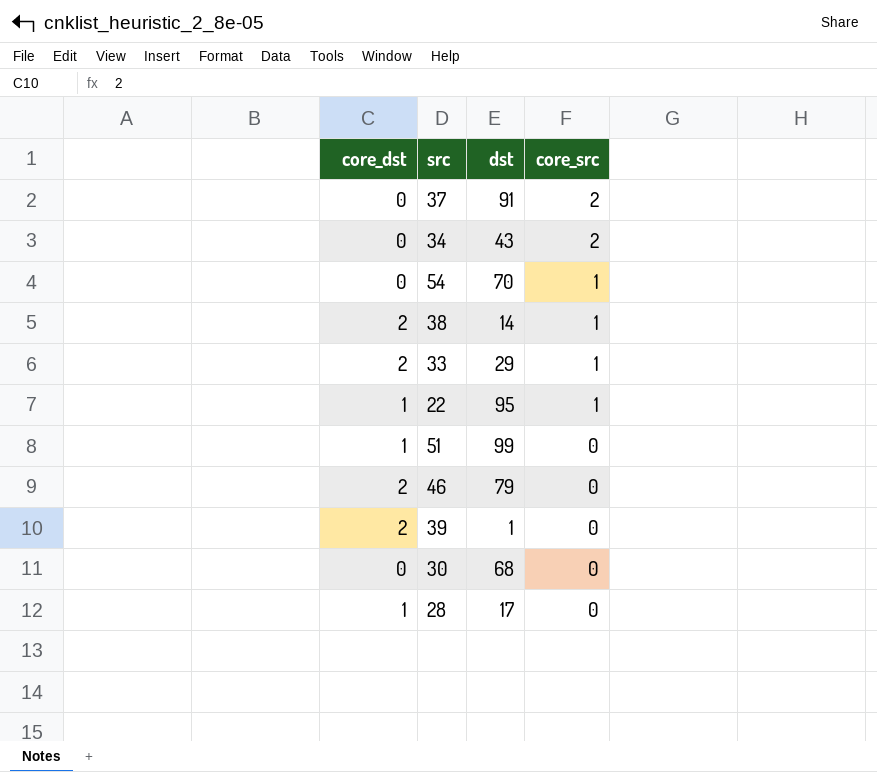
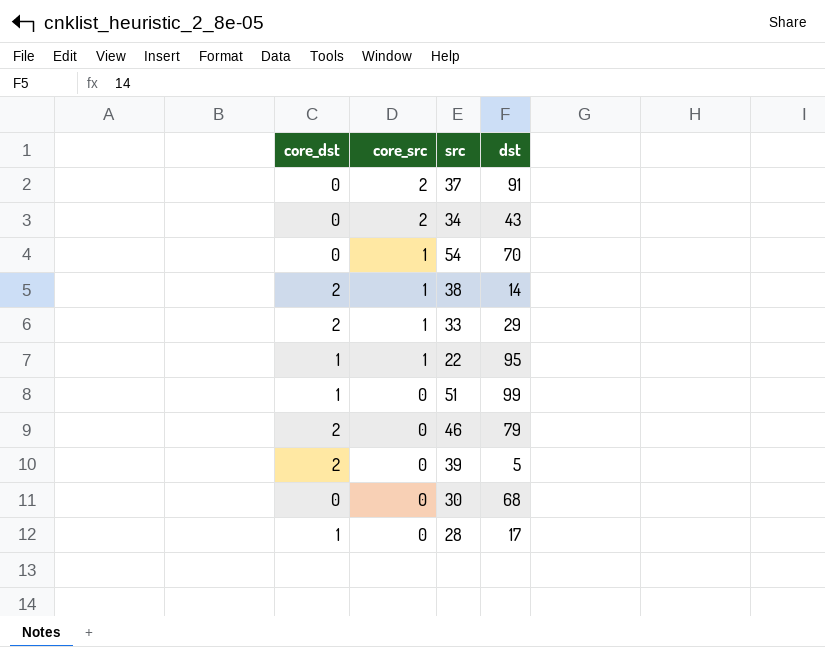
column core_src | position: 4 -> 2
39 | dst: 1 -> 5

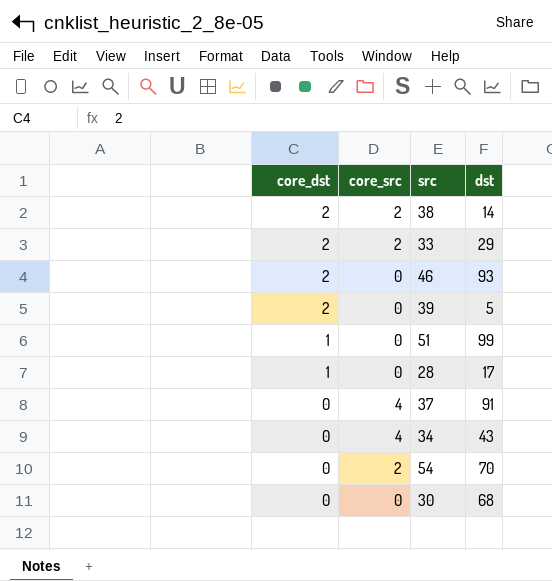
row order: core_src descending -> core_dst descending
row 22: 1 | 1 | 95 -> none
38 | core_src: 1 -> 2
33 | core_src: 1 -> 2
46 | dst: 79 -> 93
37 | core_src: 2 -> 4
34 | core_src: 2 -> 4
54 | core_src: 1 -> 2

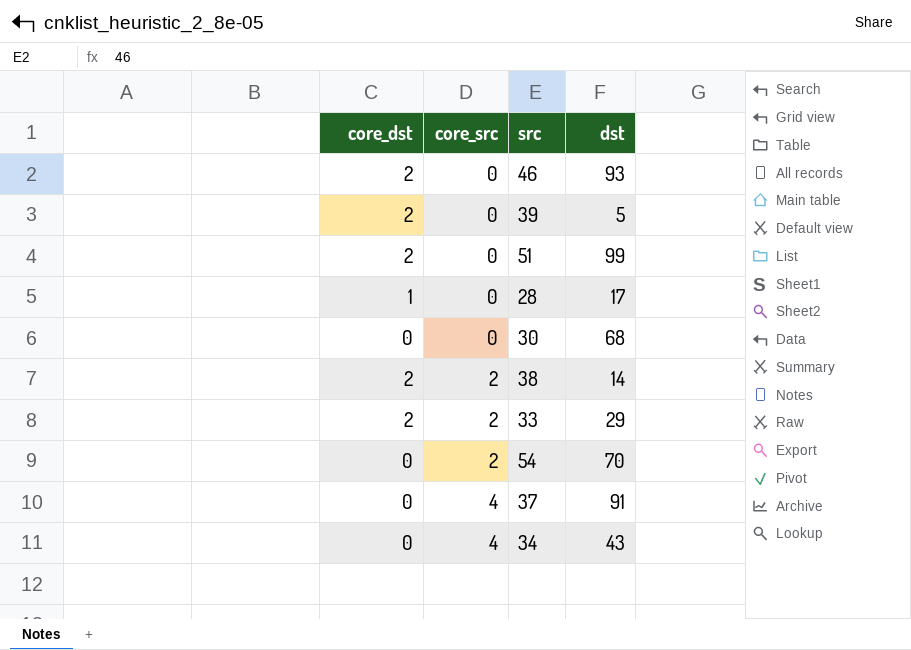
row order: core_dst descending -> core_src ascending
51 | core_dst: 1 -> 2

